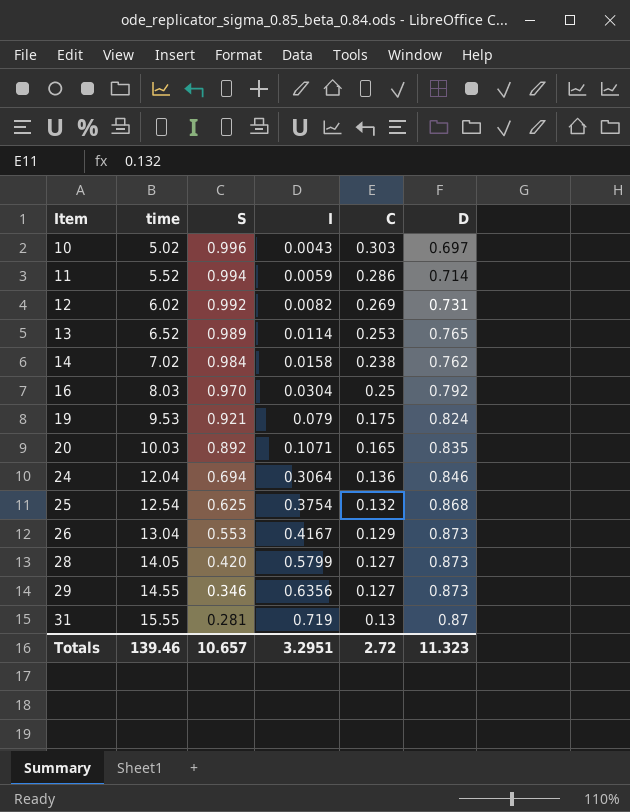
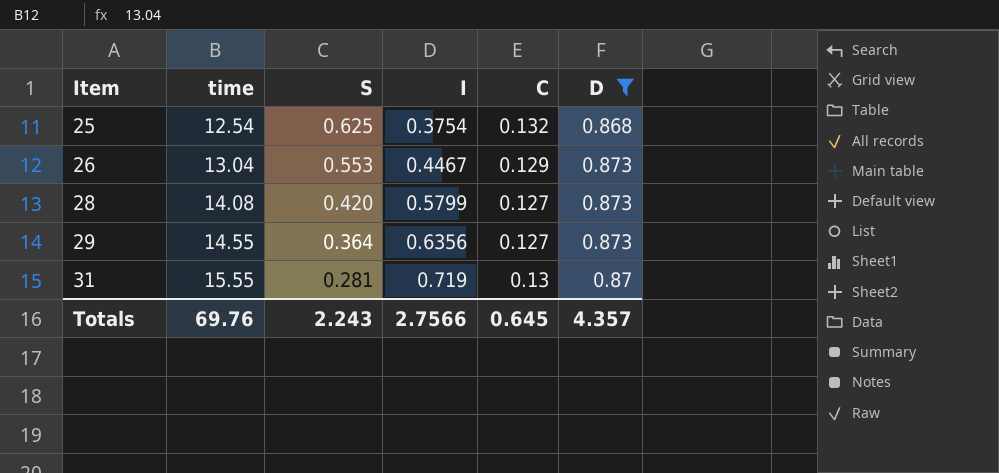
filter: none -> D >= 0.868
26 | I: 0.4167 -> 0.4467
28 | time: 14.05 -> 14.08
29 | S: 0.346 -> 0.364
Totals | time: 139.46 -> 69.76
Totals | S: 10.657 -> 2.243
Totals | I: 3.2951 -> 2.7566
Totals | C: 2.72 -> 0.645
Totals | D: 11.323 -> 4.357

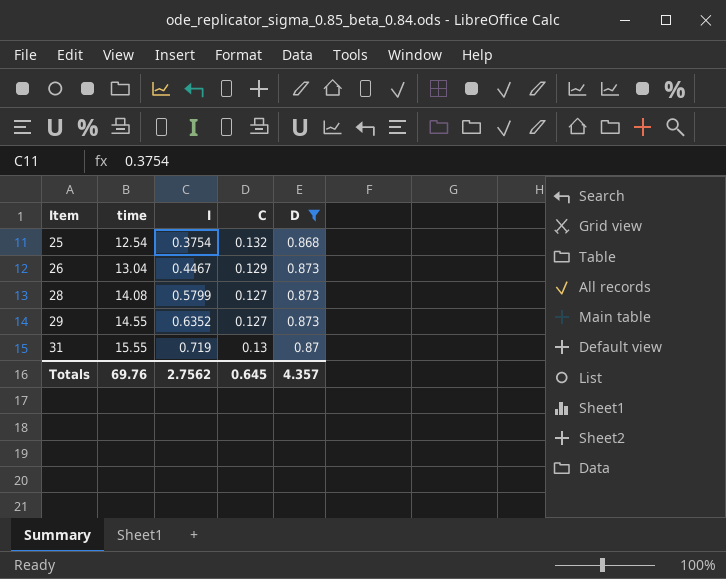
column S | position: 3 -> none
29 | I: 0.6356 -> 0.6352
Totals | I: 2.7566 -> 2.7562

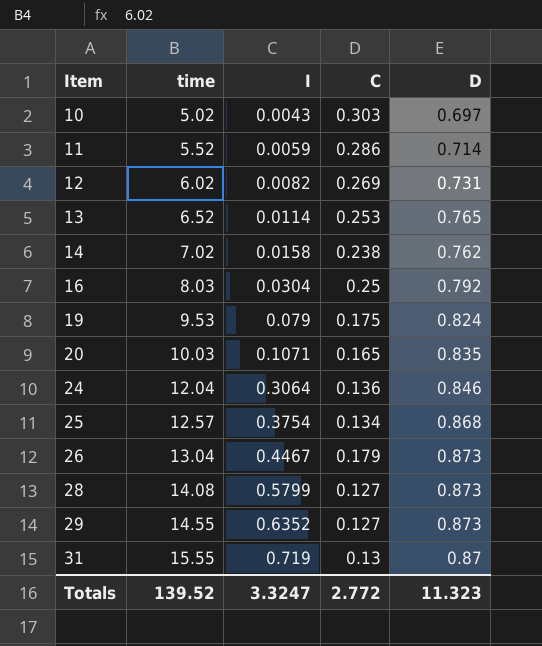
filter: D >= 0.868 -> none
25 | time: 12.54 -> 12.57
25 | C: 0.132 -> 0.134
26 | C: 0.129 -> 0.179
Totals | time: 69.76 -> 139.52
Totals | I: 2.7562 -> 3.3247
Totals | C: 0.645 -> 2.772
Totals | D: 4.357 -> 11.323

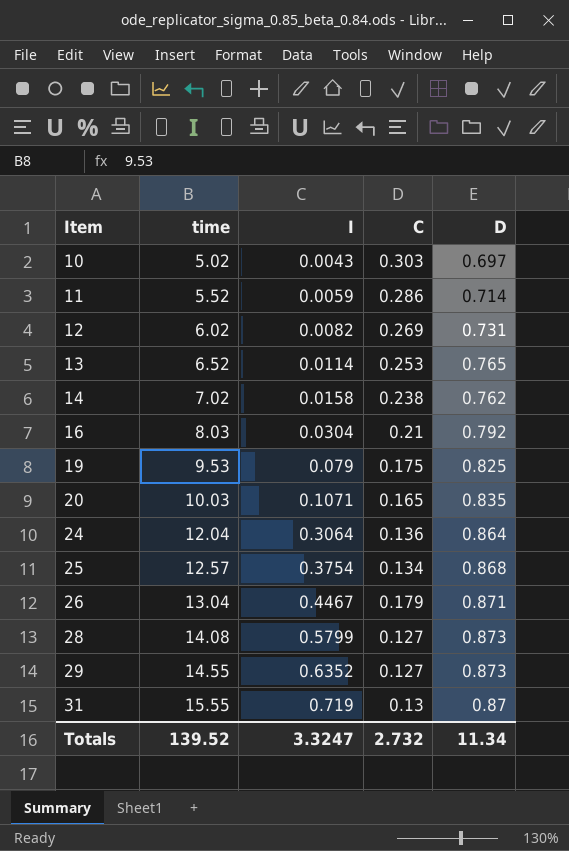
16 | C: 0.25 -> 0.21
19 | D: 0.824 -> 0.825
24 | D: 0.846 -> 0.864
26 | D: 0.873 -> 0.871
Totals | C: 2.772 -> 2.732
Totals | D: 11.323 -> 11.34

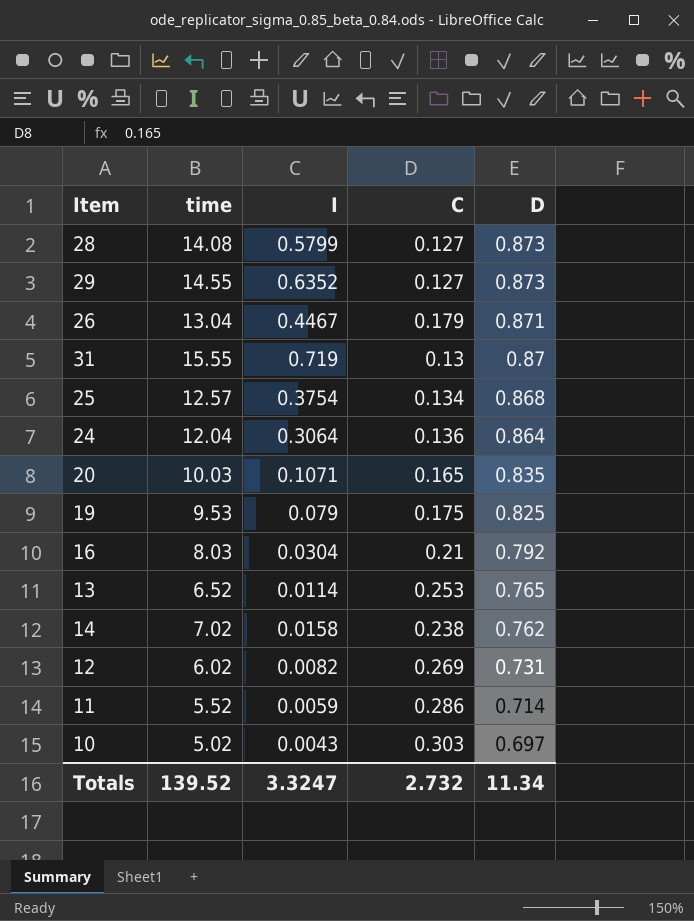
row order: Item ascending -> D descending

